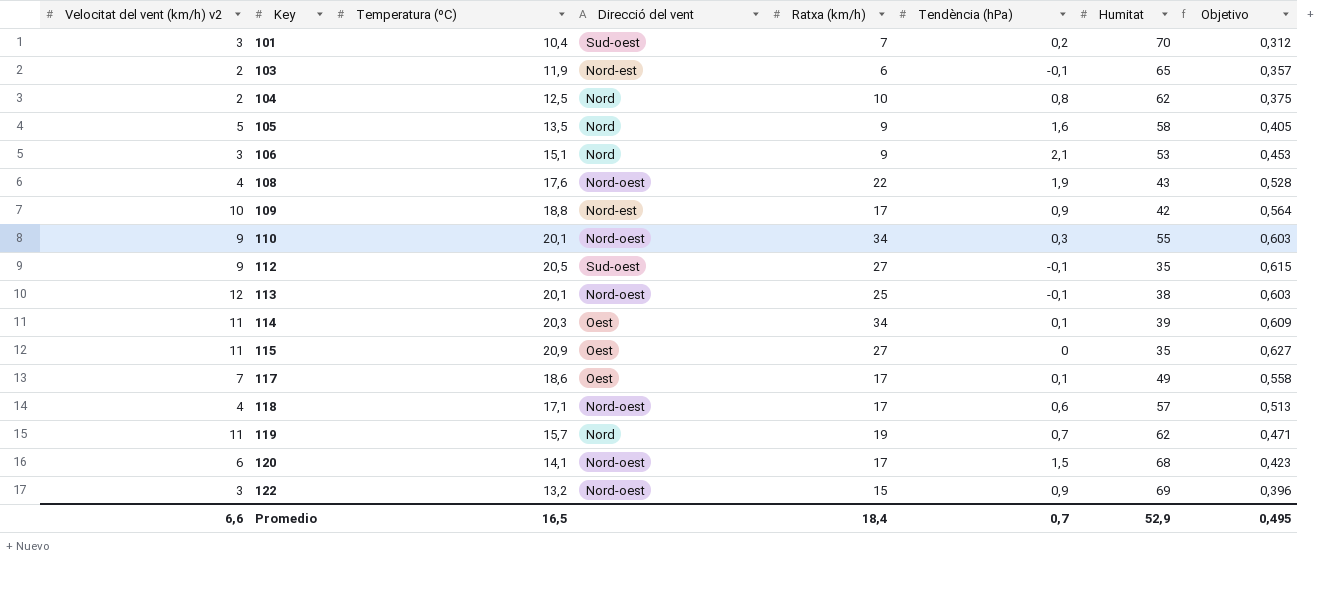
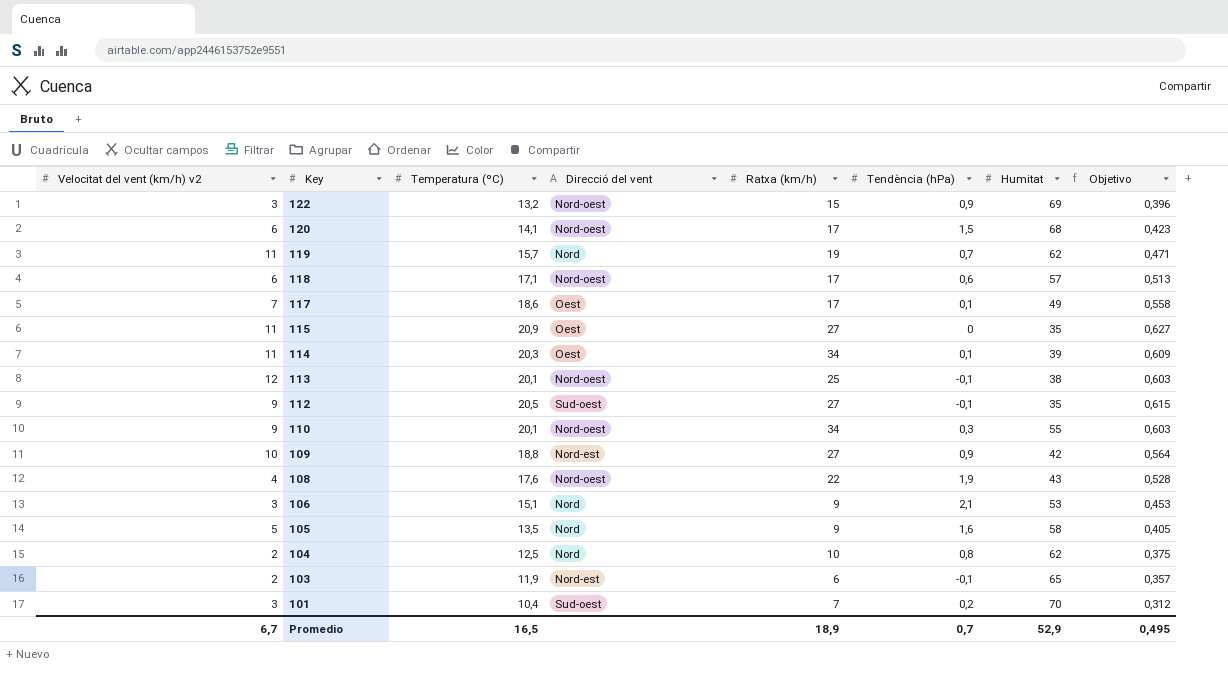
row order: Key ascending -> Key descending
118 | Velocitat del vent (km/h) v2: 4 -> 6
109 | Ratxa (km/h): 17 -> 27
Promedio | Velocitat del vent (km/h) v2: 6,6 -> 6,7
Promedio | Ratxa (km/h): 18,4 -> 18,9

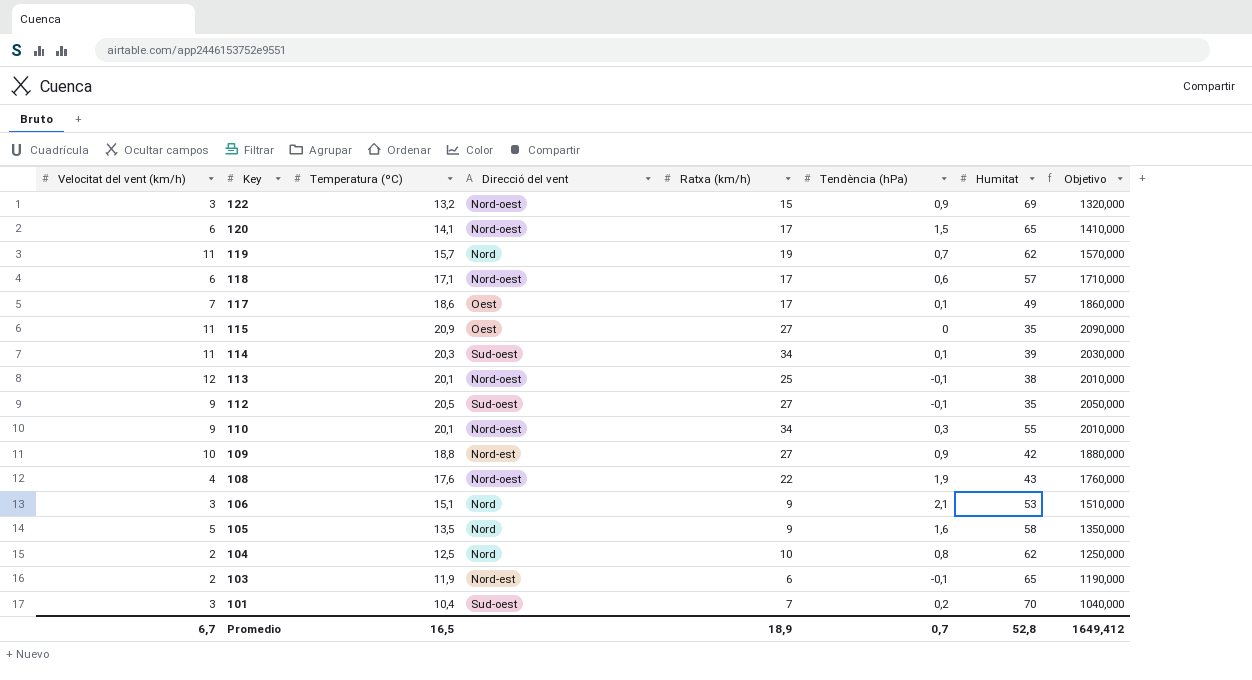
column name: Velocitat del vent (km/h) v2 -> Velocitat del vent (km/h)
column Objetivo | formula: [Temperatura (ºC)] * 0,03 -> [Temperatura (ºC)] * 100
120 | Humitat: 68 -> 65
114 | Direcció del vent: Oest -> Sud-oest
Promedio | Humitat: 52,9 -> 52,8
Promedio | Objetivo: 0,495 -> 1649,412

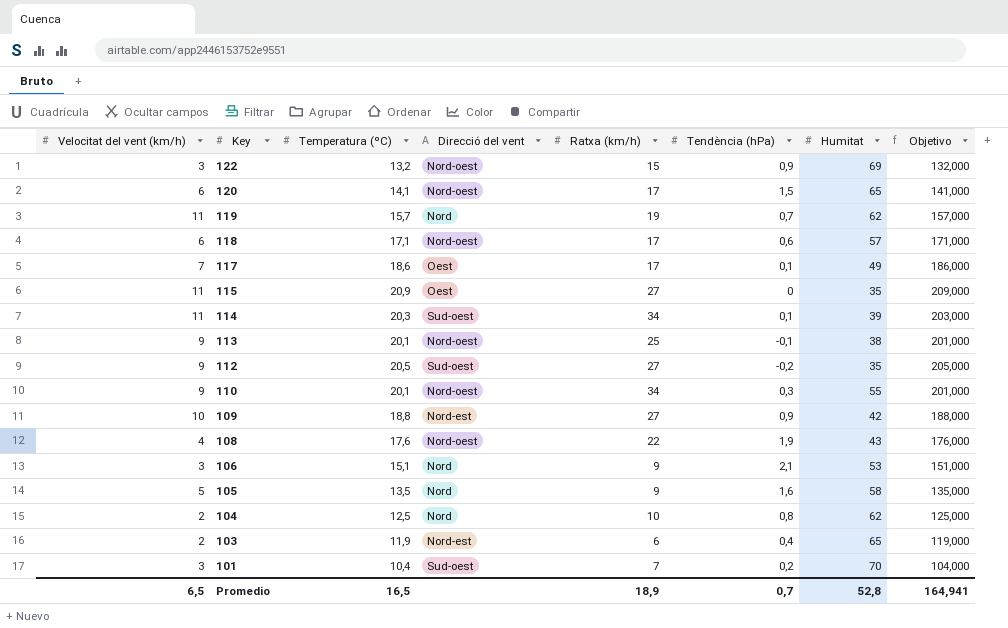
column Objetivo | formula: [Temperatura (ºC)] * 100 -> [Temperatura (ºC)] * 10
113 | Velocitat del vent (km/h): 12 -> 9
112 | Tendència (hPa): -0,1 -> -0,2
103 | Tendència (hPa): -0,1 -> 0,4
Promedio | Velocitat del vent (km/h): 6,7 -> 6,5
Promedio | Objetivo: 1649,412 -> 164,941

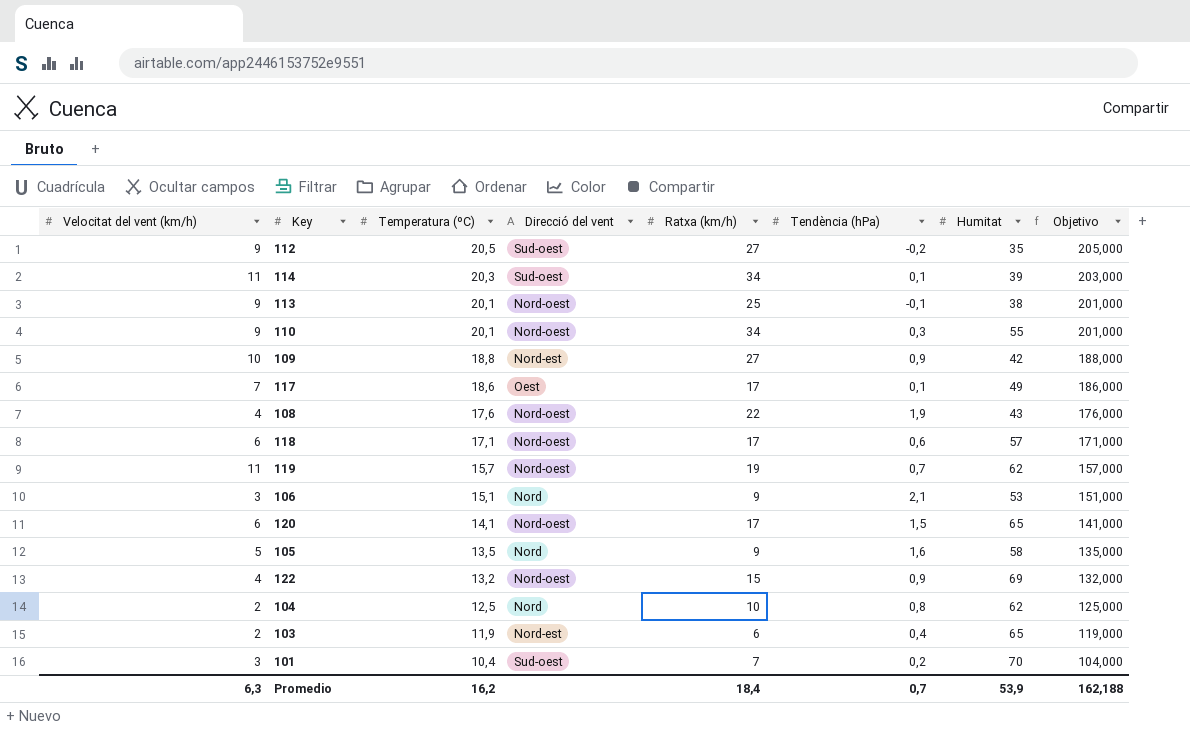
row order: Key descending -> Temperatura (ºC) descending
row 115: 11 | 20,9 | Oest | 27 | 0 | 35 | 209,000 -> none
119 | Direcció del vent: Nord -> Nord-oest
122 | Velocitat del vent (km/h): 3 -> 4
Promedio | Velocitat del vent (km/h): 6,5 -> 6,3
Promedio | Temperatura (ºC): 16,5 -> 16,2
Promedio | Ratxa (km/h): 18,9 -> 18,4
Promedio | Humitat: 52,8 -> 53,9
Promedio | Objetivo: 164,941 -> 162,188

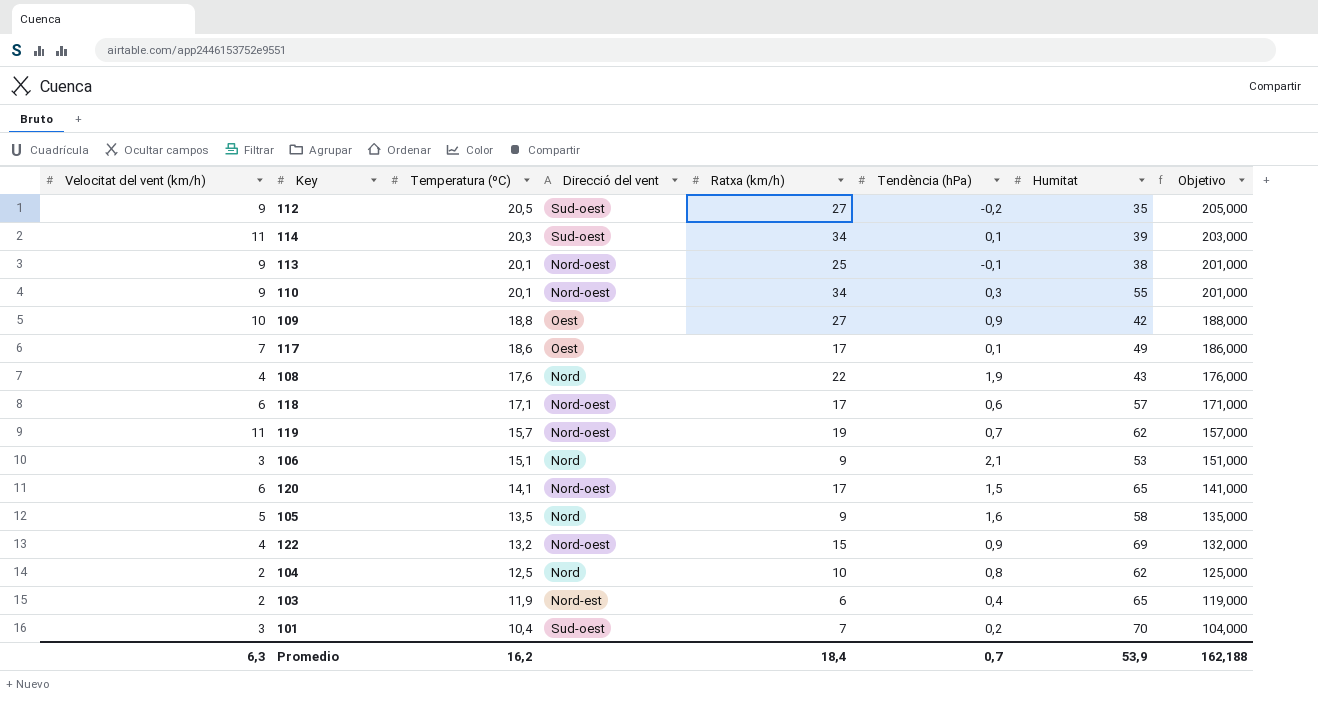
109 | Direcció del vent: Nord-est -> Oest
108 | Direcció del vent: Nord-oest -> Nord

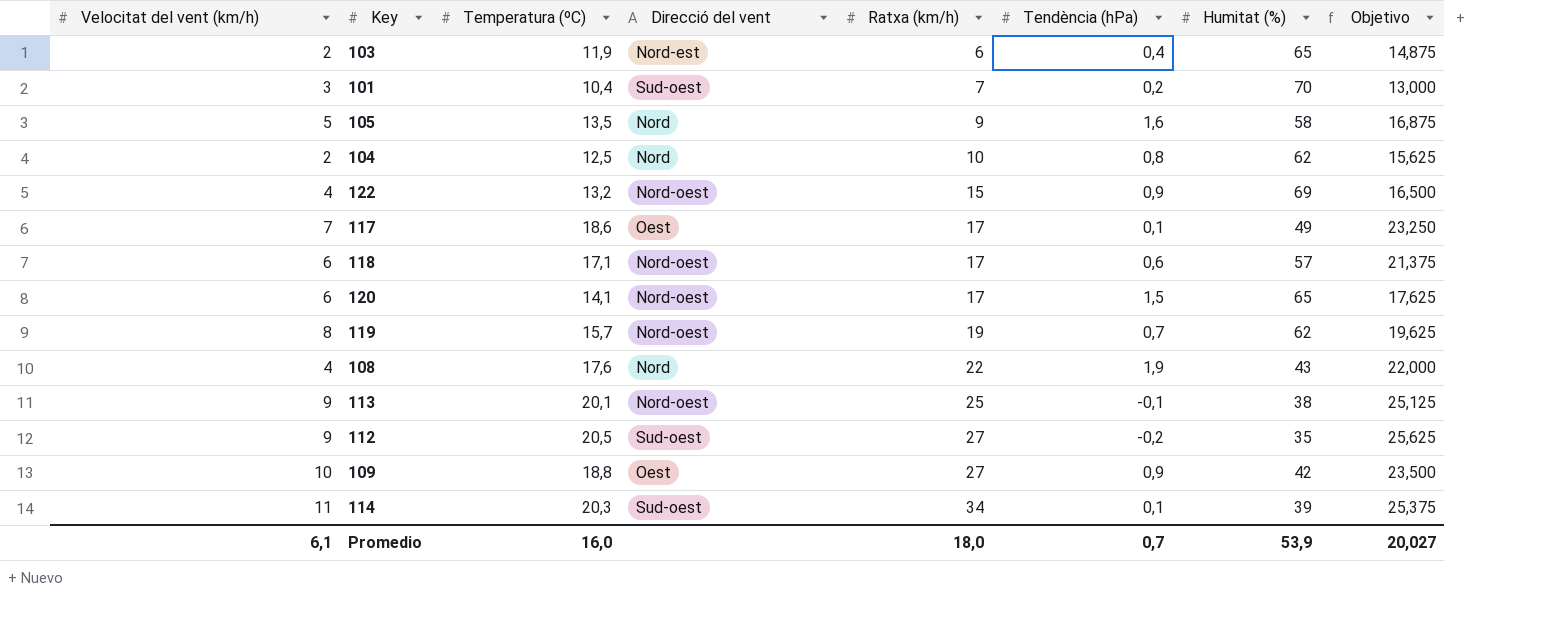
row order: Temperatura (ºC) descending -> Ratxa (km/h) ascending
column name: Humitat -> Humitat (%)
column Objetivo | formula: [Temperatura (ºC)] * 10 -> [Temperatura (ºC)] * 1,25
row 110: 9 | 20,1 | Nord-oest | 34 | 0,3 | 55 | 201,000 -> none
row 106: 3 | 15,1 | Nord | 9 | 2,1 | 53 | 151,000 -> none
119 | Velocitat del vent (km/h): 11 -> 8
Promedio | Velocitat del vent (km/h): 6,3 -> 6,1
Promedio | Temperatura (ºC): 16,2 -> 16,0
Promedio | Ratxa (km/h): 18,4 -> 18,0
Promedio | Objetivo: 162,188 -> 20,027

